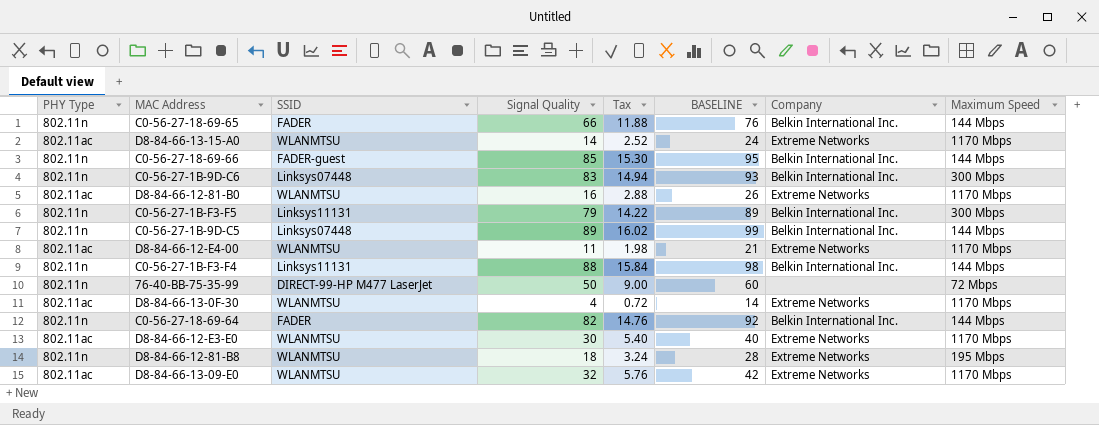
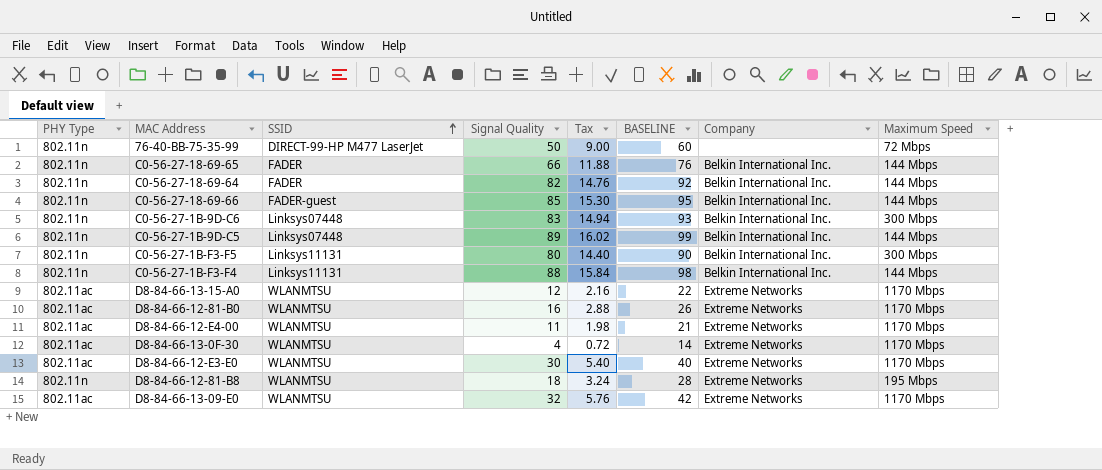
row order: none -> SSID ascending
C0-56-27-1B-F3-F5 | Signal Quality: 79 -> 80
C0-56-27-1B-F3-F5 | Tax: 14.22 -> 14.40
C0-56-27-1B-F3-F5 | BASELINE: 89 -> 90
D8-84-66-13-15-A0 | Signal Quality: 14 -> 12
D8-84-66-13-15-A0 | Tax: 2.52 -> 2.16
D8-84-66-13-15-A0 | BASELINE: 24 -> 22

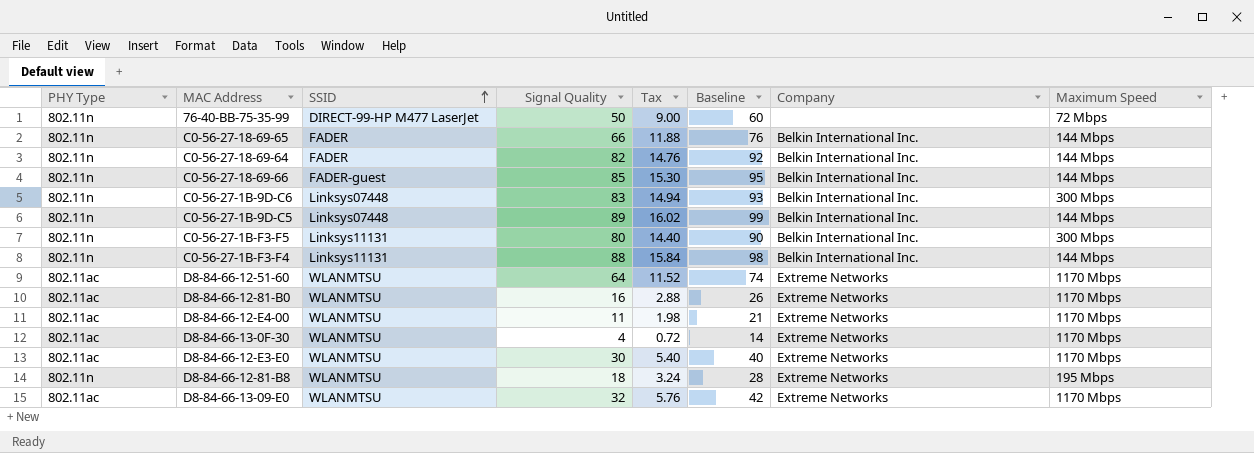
column name: BASELINE -> Baseline
row D8-84-66-13-15-A0: 802.11ac | WLANMTSU | 12 | 2.16 | 22 | Extreme Networks | 1170 Mbps -> none
row D8-84-66-12-51-60: none -> 802.11ac | WLANMTSU | 64 | 11.52 | 74 | Extreme Networks | 1170 Mbps

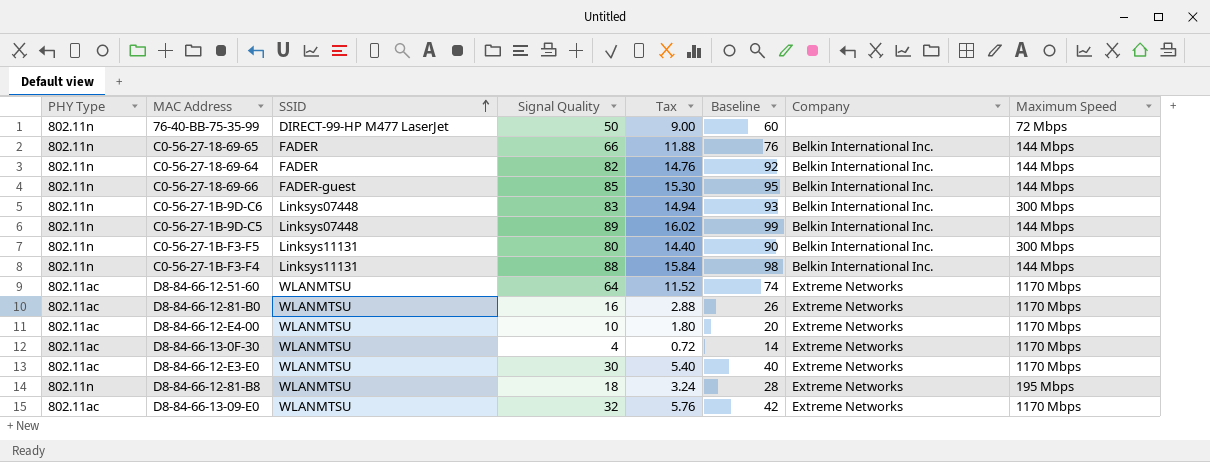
D8-84-66-12-E4-00 | Signal Quality: 11 -> 10
D8-84-66-12-E4-00 | Tax: 1.98 -> 1.80
D8-84-66-12-E4-00 | Baseline: 21 -> 20

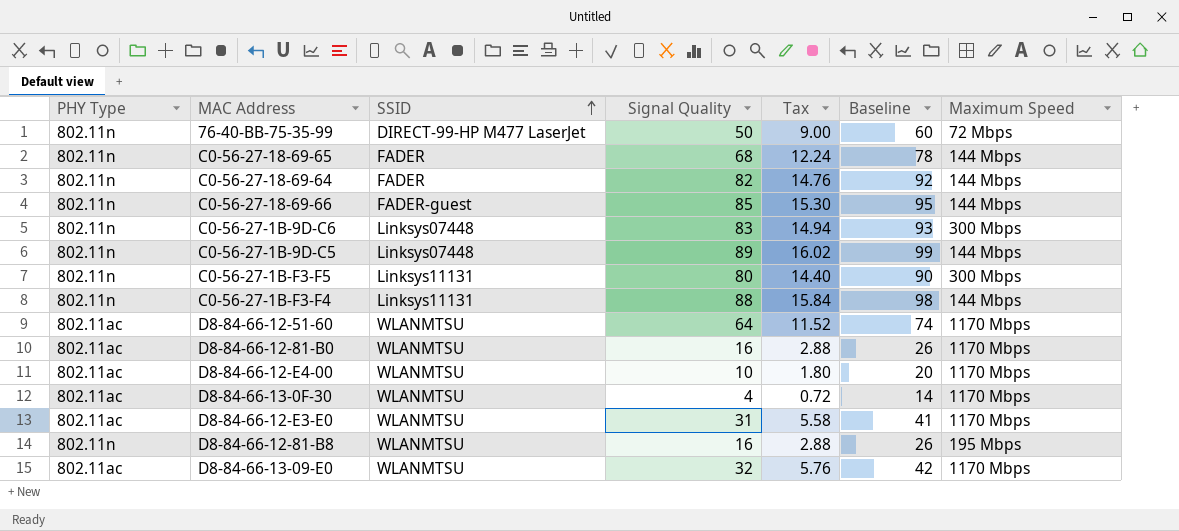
column Company | position: 7 -> none
C0-56-27-18-69-65 | Signal Quality: 66 -> 68
C0-56-27-18-69-65 | Tax: 11.88 -> 12.24
C0-56-27-18-69-65 | Baseline: 76 -> 78
D8-84-66-12-E3-E0 | Signal Quality: 30 -> 31
D8-84-66-12-E3-E0 | Tax: 5.40 -> 5.58
D8-84-66-12-E3-E0 | Baseline: 40 -> 41
D8-84-66-12-81-B8 | Signal Quality: 18 -> 16
D8-84-66-12-81-B8 | Tax: 3.24 -> 2.88
D8-84-66-12-81-B8 | Baseline: 28 -> 26

